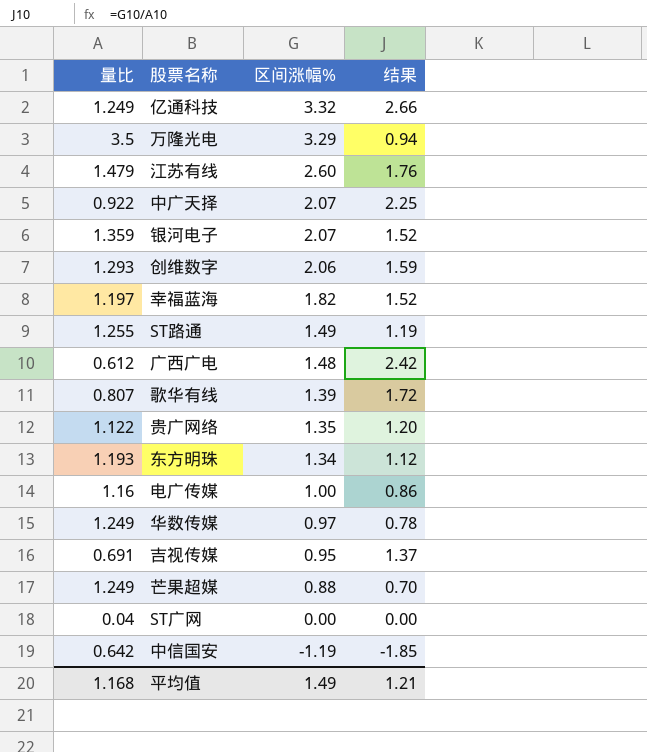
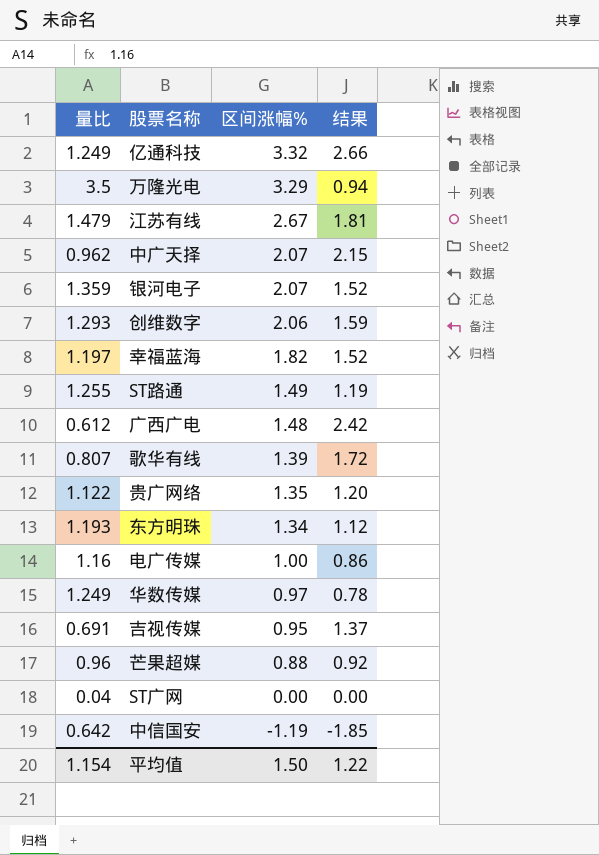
江苏有线 | 区间涨幅%: 2.60 -> 2.67
江苏有线 | 结果: 1.76 -> 1.81
中广天择 | 量比: 0.922 -> 0.962
中广天择 | 结果: 2.25 -> 2.15
芒果超媒 | 量比: 1.249 -> 0.96
芒果超媒 | 结果: 0.70 -> 0.92
平均值 | 量比: 1.168 -> 1.154
平均值 | 区间涨幅%: 1.49 -> 1.50
平均值 | 结果: 1.21 -> 1.22

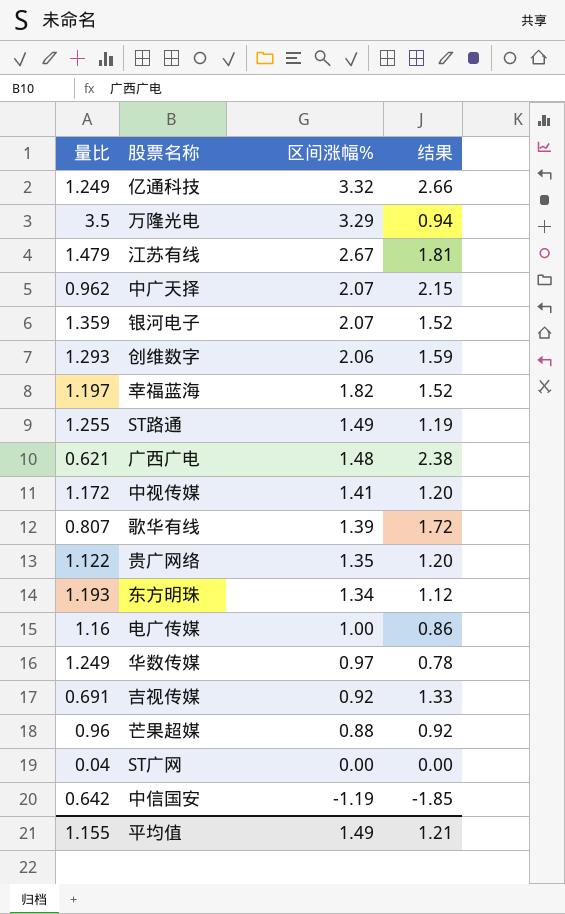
广西广电 | 量比: 0.612 -> 0.621
广西广电 | 结果: 2.42 -> 2.38
row 中视传媒: none -> 1.172 | 1.41 | 1.20
吉视传媒 | 区间涨幅%: 0.95 -> 0.92
吉视传媒 | 结果: 1.37 -> 1.33
平均值 | 量比: 1.154 -> 1.155
平均值 | 区间涨幅%: 1.50 -> 1.49
平均值 | 结果: 1.22 -> 1.21

